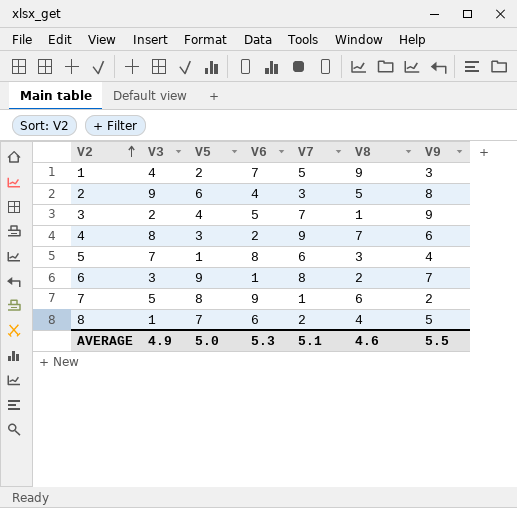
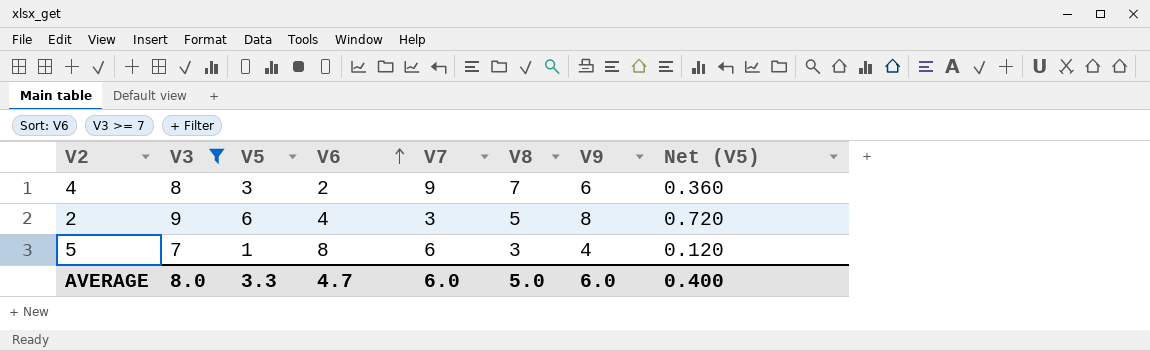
filter: none -> V3 >= 7
row order: V2 ascending -> V6 ascending
column Net (V5) | formula: none -> [V5] * 0.12
AVERAGE | V3: 4.9 -> 8.0
AVERAGE | V5: 5.0 -> 3.3
AVERAGE | V6: 5.3 -> 4.7
AVERAGE | V7: 5.1 -> 6.0
AVERAGE | V8: 4.6 -> 5.0
AVERAGE | V9: 5.5 -> 6.0

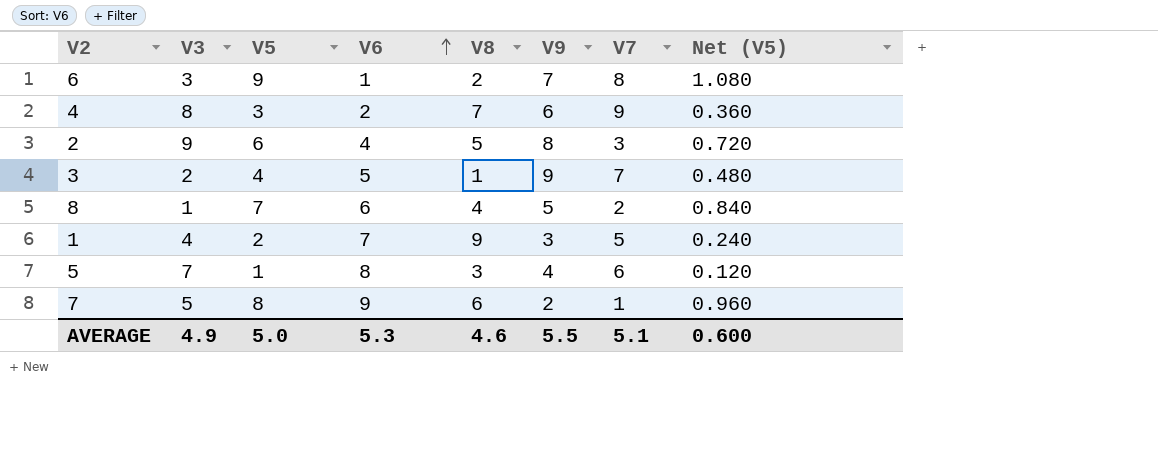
filter: V3 >= 7 -> none
column V7 | position: 5 -> 7
AVERAGE | V3: 8.0 -> 4.9
AVERAGE | V5: 3.3 -> 5.0
AVERAGE | V6: 4.7 -> 5.3
AVERAGE | V8: 5.0 -> 4.6
AVERAGE | V9: 6.0 -> 5.5
AVERAGE | V7: 6.0 -> 5.1
AVERAGE | Net (V5): 0.400 -> 0.600

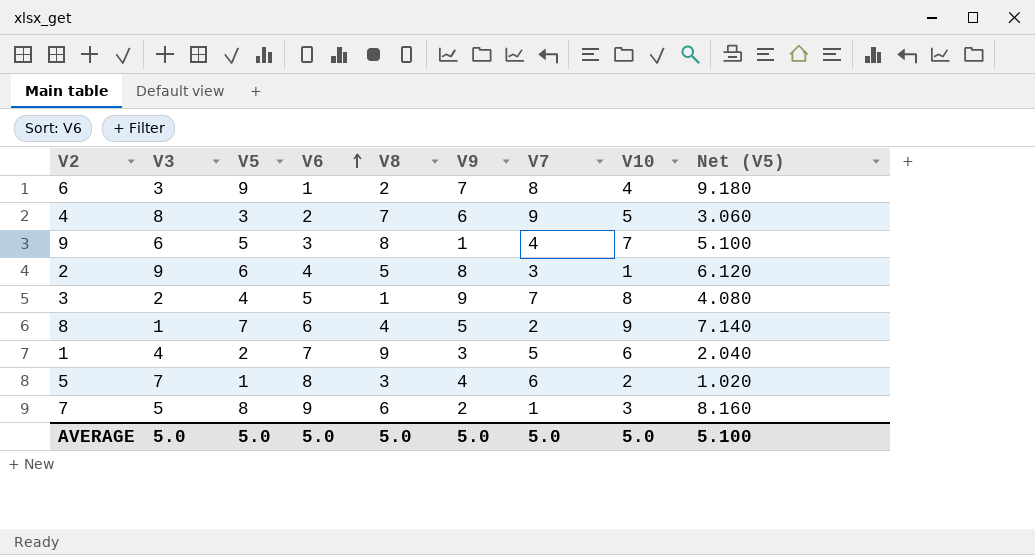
column V10 | position: none -> 8
column Net (V5) | formula: [V5] * 0.12 -> [V5] * 1.02
row 9: none -> 6 | 5 | 3 | 8 | 1 | 4 | 7 | 5.100
AVERAGE | V3: 4.9 -> 5.0
AVERAGE | V6: 5.3 -> 5.0
AVERAGE | V8: 4.6 -> 5.0
AVERAGE | V9: 5.5 -> 5.0
AVERAGE | V7: 5.1 -> 5.0
AVERAGE | Net (V5): 0.600 -> 5.100

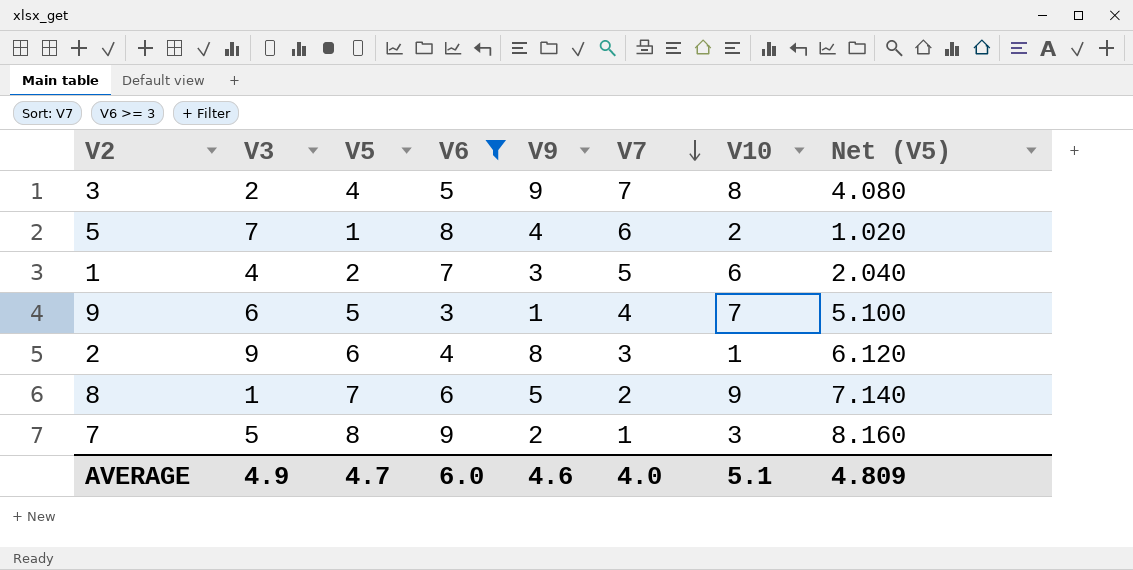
filter: none -> V6 >= 3
row order: V6 ascending -> V7 descending
column V8 | position: 5 -> none
AVERAGE | V3: 5.0 -> 4.9
AVERAGE | V5: 5.0 -> 4.7
AVERAGE | V6: 5.0 -> 6.0
AVERAGE | V9: 5.0 -> 4.6
AVERAGE | V7: 5.0 -> 4.0
AVERAGE | V10: 5.0 -> 5.1
AVERAGE | Net (V5): 5.100 -> 4.809

